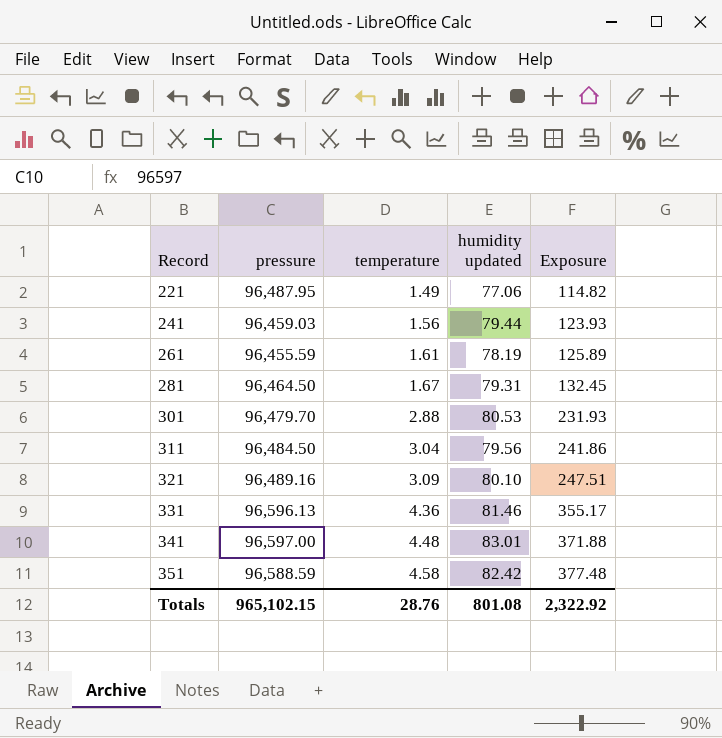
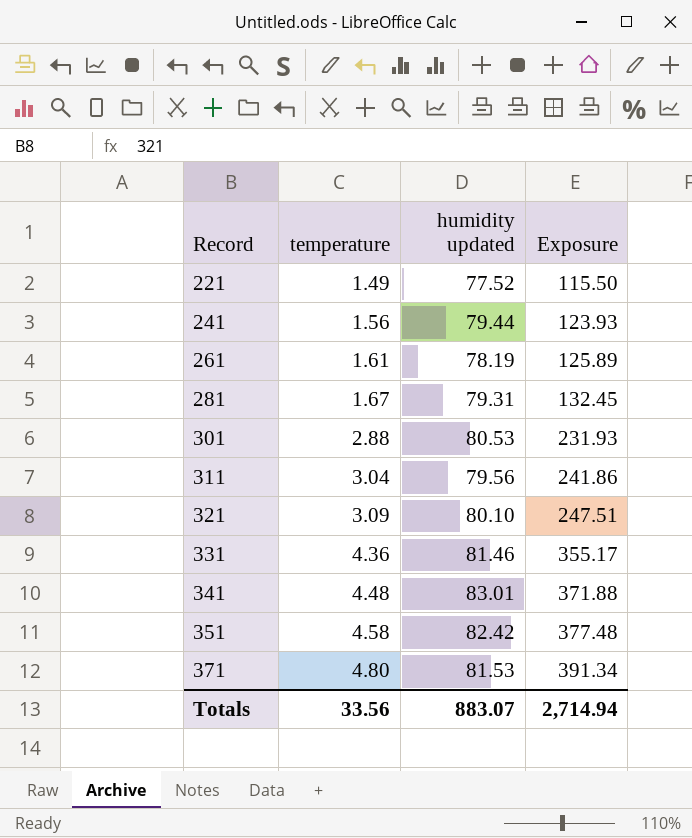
column pressure | position: 2 -> none
221 | humidity updated: 77.06 -> 77.52
221 | Exposure: 114.82 -> 115.50
row 371: none -> 4.80 | 81.53 | 391.34
Totals | temperature: 28.76 -> 33.56
Totals | humidity updated: 801.08 -> 883.07
Totals | Exposure: 2,322.92 -> 2,714.94

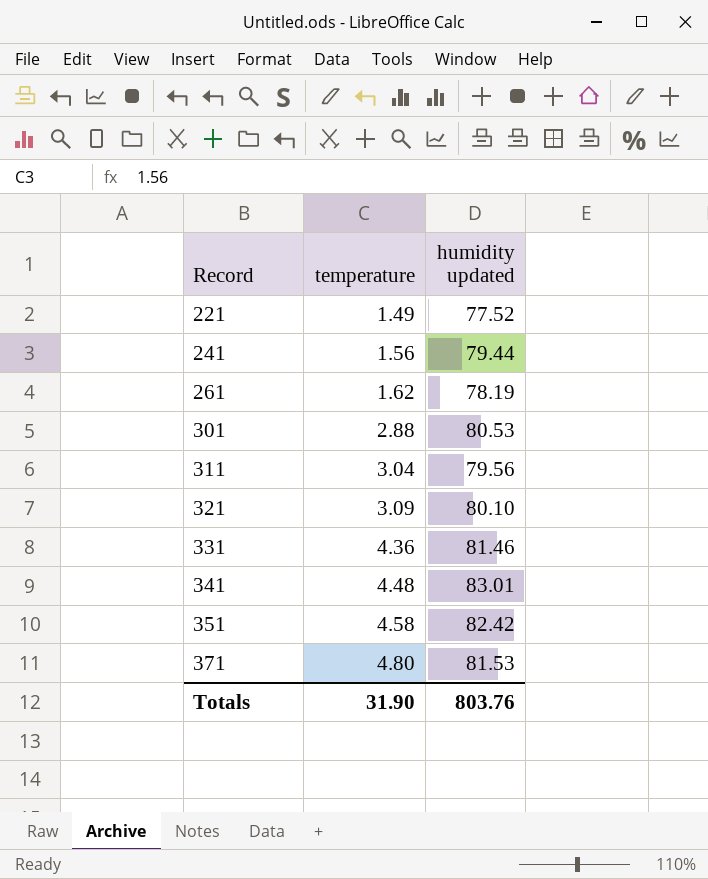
column Exposure | formula: [temperature] * [humidity updated] -> none
row 281: 1.67 | 79.31 | 132.45 -> none
261 | temperature: 1.61 -> 1.62
Totals | temperature: 33.56 -> 31.90
Totals | humidity updated: 883.07 -> 803.76

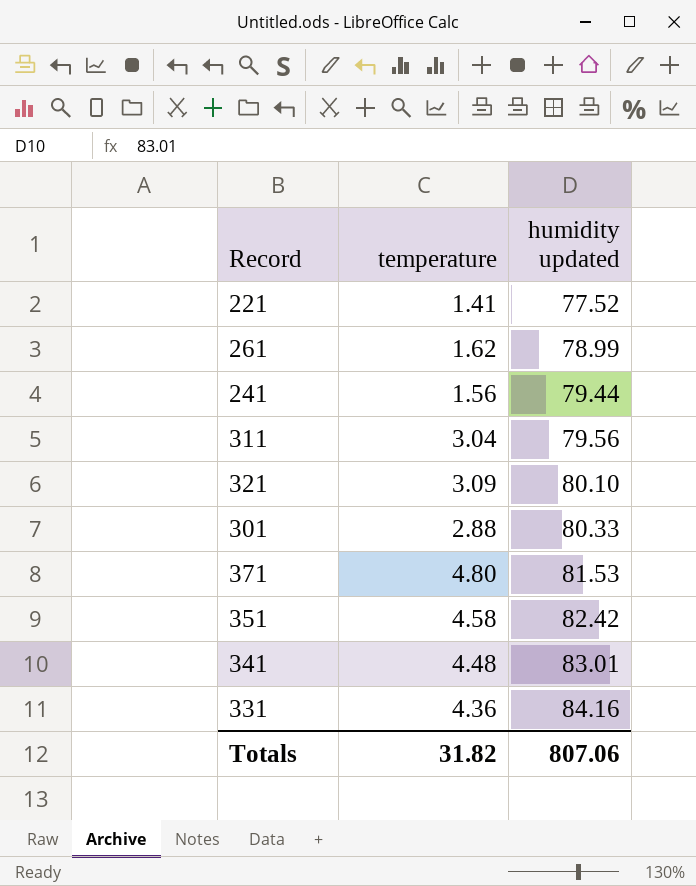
row order: Record ascending -> humidity updated ascending
221 | temperature: 1.49 -> 1.41
261 | humidity updated: 78.19 -> 78.99
301 | humidity updated: 80.53 -> 80.33
331 | humidity updated: 81.46 -> 84.16
Totals | temperature: 31.90 -> 31.82
Totals | humidity updated: 803.76 -> 807.06

